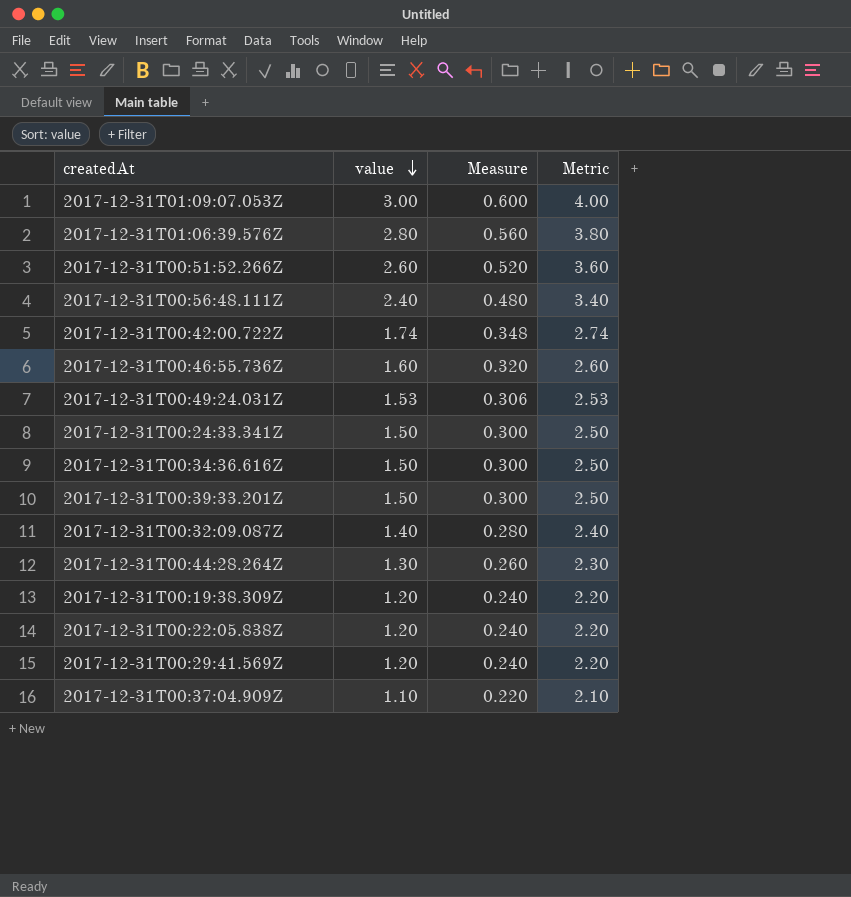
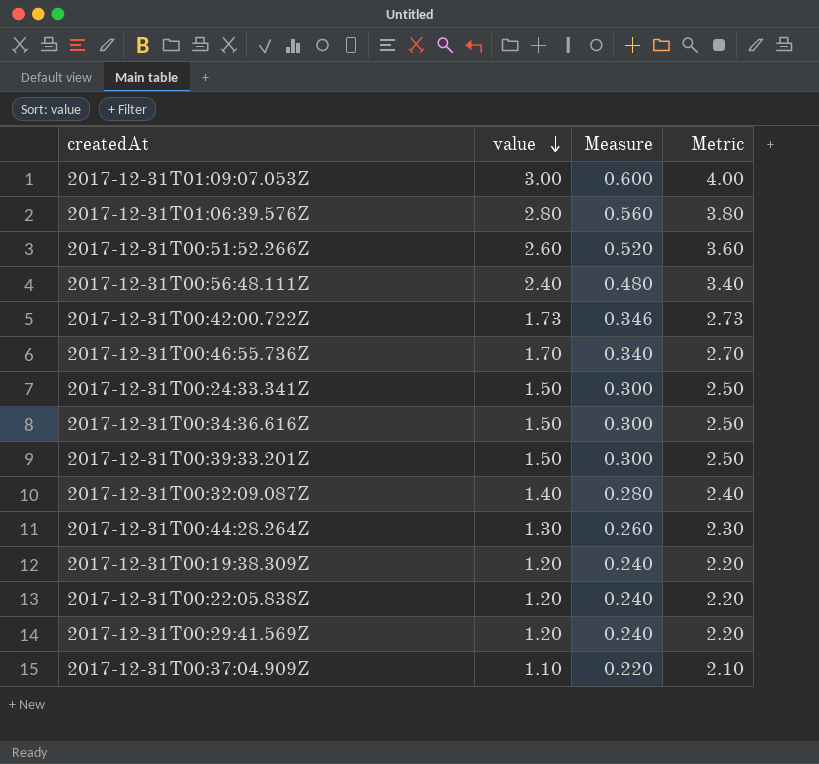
row 2017-12-31T00:49:24.031Z: 1.53 | 0.306 | 2.53 -> none
2017-12-31T00:42:00.722Z | value: 1.74 -> 1.73
2017-12-31T00:42:00.722Z | Measure: 0.348 -> 0.346
2017-12-31T00:42:00.722Z | Metric: 2.74 -> 2.73
2017-12-31T00:46:55.736Z | value: 1.60 -> 1.70
2017-12-31T00:46:55.736Z | Measure: 0.320 -> 0.340
2017-12-31T00:46:55.736Z | Metric: 2.60 -> 2.70

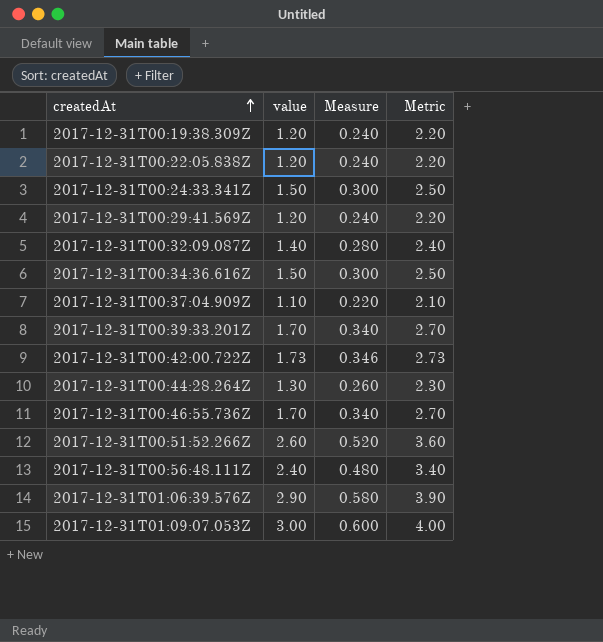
row order: value descending -> createdAt ascending
2017-12-31T00:39:33.201Z | value: 1.50 -> 1.70
2017-12-31T00:39:33.201Z | Measure: 0.300 -> 0.340
2017-12-31T00:39:33.201Z | Metric: 2.50 -> 2.70
2017-12-31T01:06:39.576Z | value: 2.80 -> 2.90
2017-12-31T01:06:39.576Z | Measure: 0.560 -> 0.580
2017-12-31T01:06:39.576Z | Metric: 3.80 -> 3.90

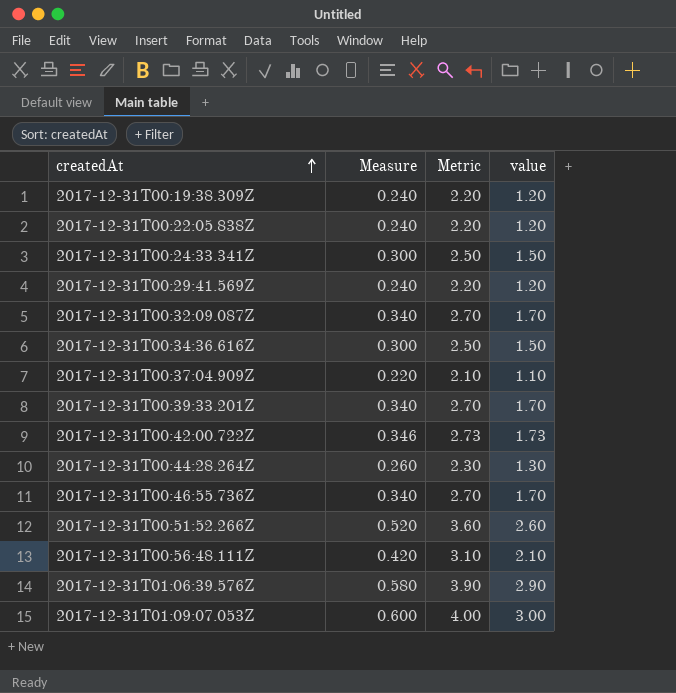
column value | position: 2 -> 4
2017-12-31T00:32:09.087Z | Measure: 0.280 -> 0.340
2017-12-31T00:32:09.087Z | Metric: 2.40 -> 2.70
2017-12-31T00:32:09.087Z | value: 1.40 -> 1.70
2017-12-31T00:56:48.111Z | Measure: 0.480 -> 0.420
2017-12-31T00:56:48.111Z | Metric: 3.40 -> 3.10
2017-12-31T00:56:48.111Z | value: 2.40 -> 2.10

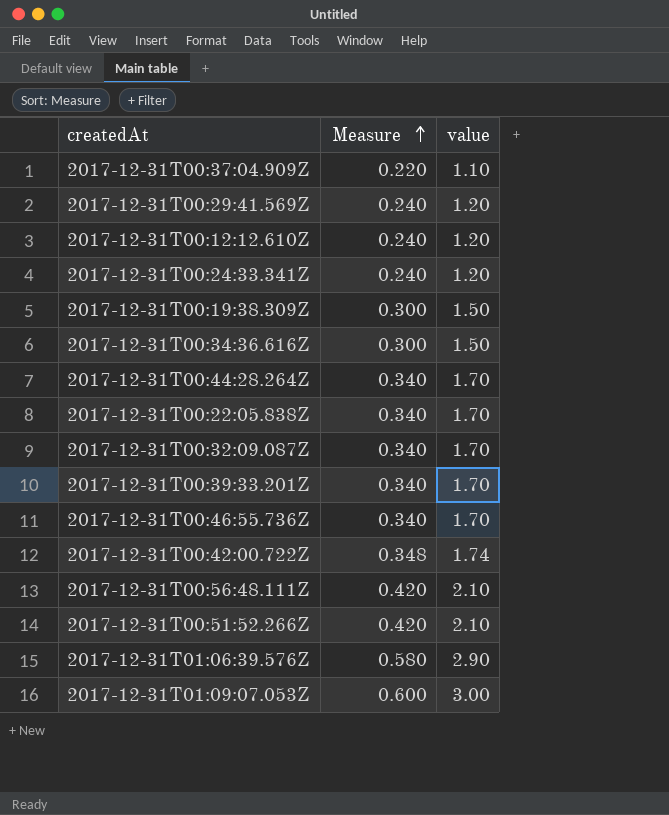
row order: createdAt ascending -> Measure ascending
column Metric | formula: [value] + 1 -> none
row 2017-12-31T00:12:12.610Z: none -> 0.240 | 1.20
2017-12-31T00:24:33.341Z | Measure: 0.300 -> 0.240
2017-12-31T00:24:33.341Z | value: 1.50 -> 1.20
2017-12-31T00:19:38.309Z | Measure: 0.240 -> 0.300
2017-12-31T00:19:38.309Z | value: 1.20 -> 1.50
2017-12-31T00:44:28.264Z | Measure: 0.260 -> 0.340
2017-12-31T00:44:28.264Z | value: 1.30 -> 1.70
2017-12-31T00:22:05.838Z | Measure: 0.240 -> 0.340
2017-12-31T00:22:05.838Z | value: 1.20 -> 1.70
2017-12-31T00:42:00.722Z | Measure: 0.346 -> 0.348
2017-12-31T00:42:00.722Z | value: 1.73 -> 1.74
2017-12-31T00:51:52.266Z | Measure: 0.520 -> 0.420
2017-12-31T00:51:52.266Z | value: 2.60 -> 2.10

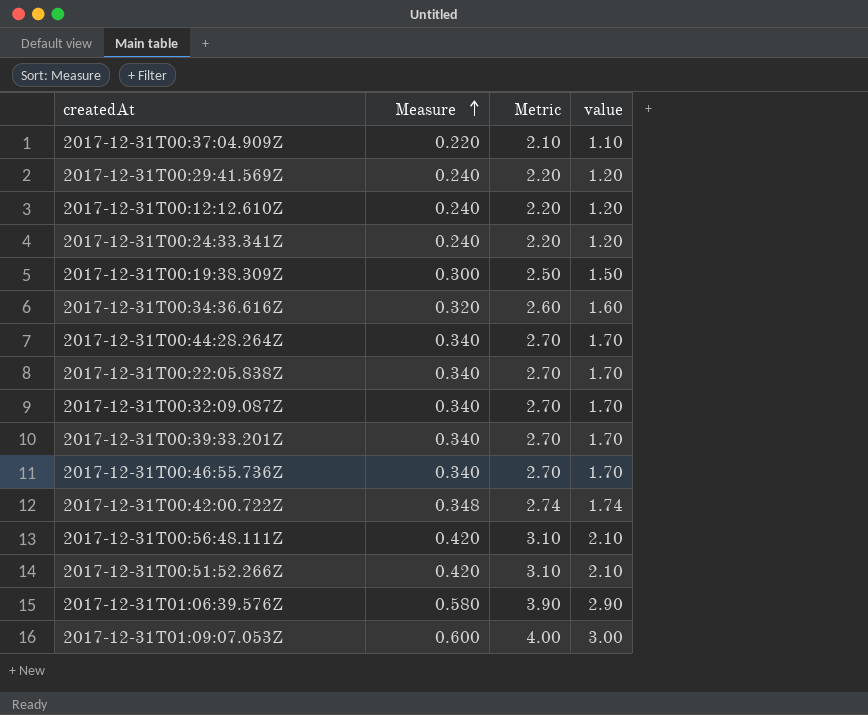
column Metric | formula: none -> [value] + 1
2017-12-31T00:34:36.616Z | Measure: 0.300 -> 0.320
2017-12-31T00:34:36.616Z | value: 1.50 -> 1.60

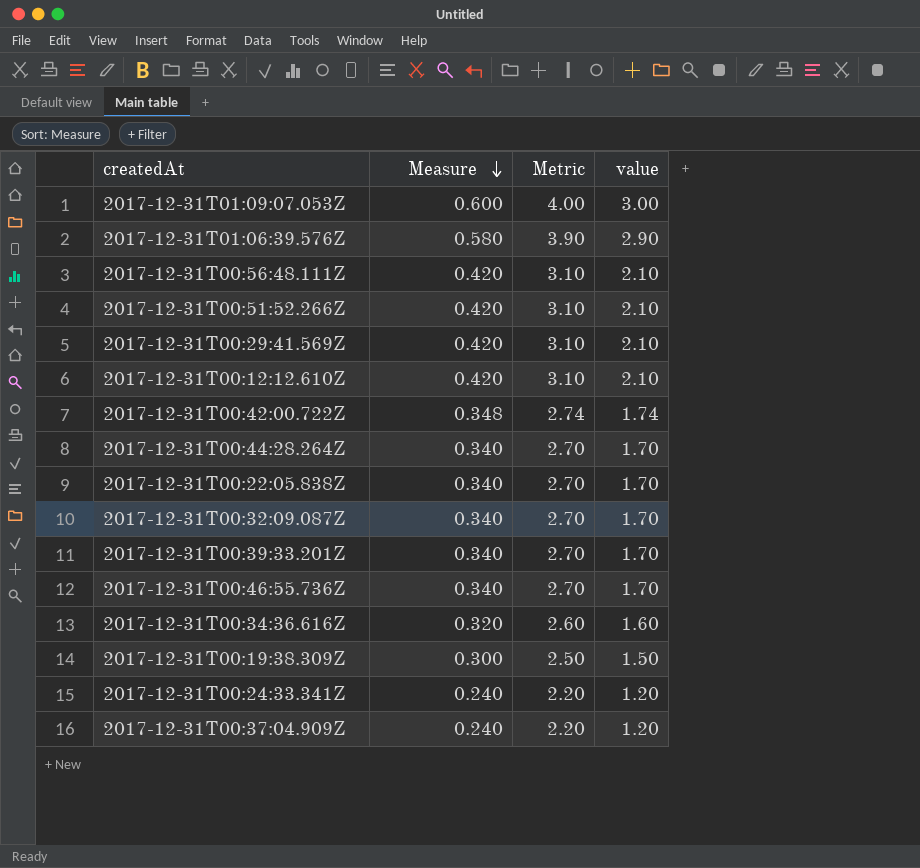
row order: Measure ascending -> Measure descending
2017-12-31T00:29:41.569Z | Measure: 0.240 -> 0.420
2017-12-31T00:29:41.569Z | Metric: 2.20 -> 3.10
2017-12-31T00:29:41.569Z | value: 1.20 -> 2.10
2017-12-31T00:12:12.610Z | Measure: 0.240 -> 0.420
2017-12-31T00:12:12.610Z | Metric: 2.20 -> 3.10
2017-12-31T00:12:12.610Z | value: 1.20 -> 2.10
2017-12-31T00:37:04.909Z | Measure: 0.220 -> 0.240
2017-12-31T00:37:04.909Z | Metric: 2.10 -> 2.20
2017-12-31T00:37:04.909Z | value: 1.10 -> 1.20

